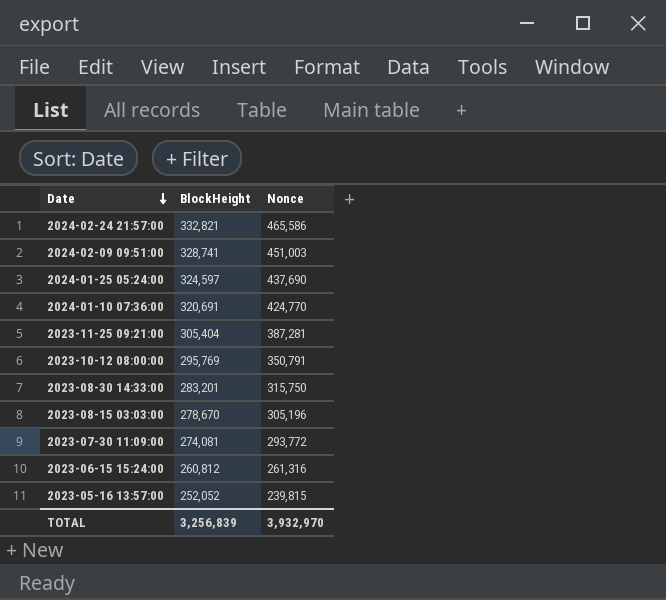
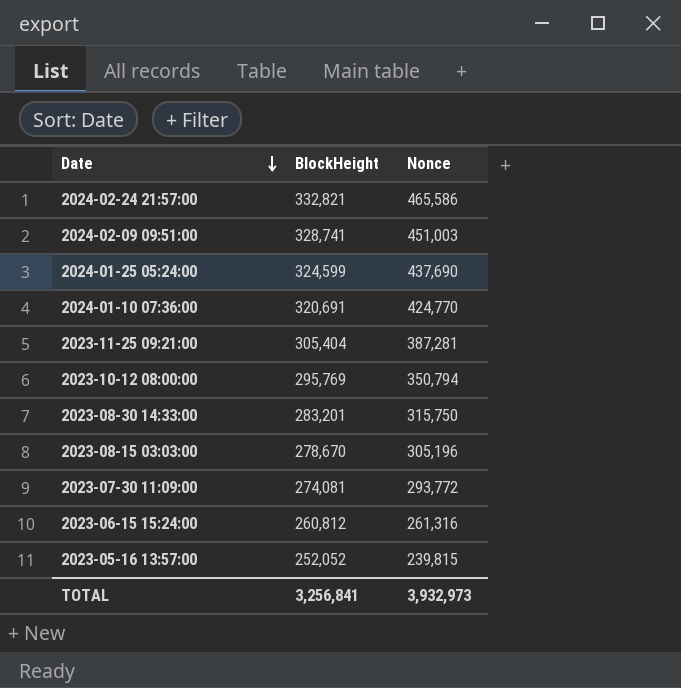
2024-01-25 05:24:00 | BlockHeight: 324,597 -> 324,599
2023-10-12 08:00:00 | Nonce: 350,791 -> 350,794
TOTAL | BlockHeight: 3,256,839 -> 3,256,841
TOTAL | Nonce: 3,932,970 -> 3,932,973

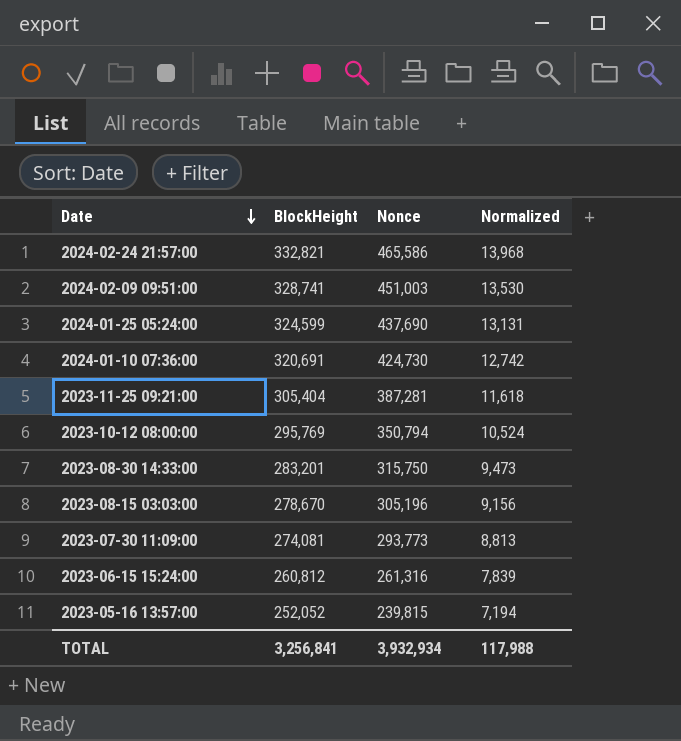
column Normalized | formula: none -> [Nonce] * 0.03
2024-01-10 07:36:00 | Nonce: 424,770 -> 424,730
2023-07-30 11:09:00 | Nonce: 293,772 -> 293,773
TOTAL | Nonce: 3,932,973 -> 3,932,934

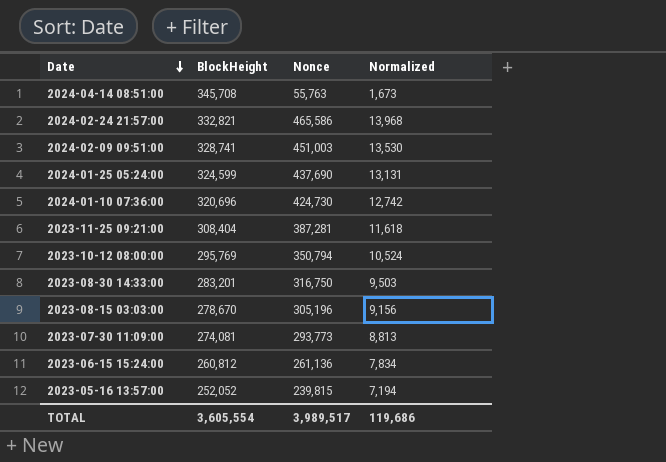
row 2024-04-14 08:51:00: none -> 345,708 | 55,763 | 1,673
2024-01-10 07:36:00 | BlockHeight: 320,691 -> 320,696
2023-11-25 09:21:00 | BlockHeight: 305,404 -> 308,404
2023-08-30 14:33:00 | Nonce: 315,750 -> 316,750
2023-08-30 14:33:00 | Normalized: 9,473 -> 9,503
2023-06-15 15:24:00 | Nonce: 261,316 -> 261,136
2023-06-15 15:24:00 | Normalized: 7,839 -> 7,834
TOTAL | BlockHeight: 3,256,841 -> 3,605,554
TOTAL | Nonce: 3,932,934 -> 3,989,517
TOTAL | Normalized: 117,988 -> 119,686

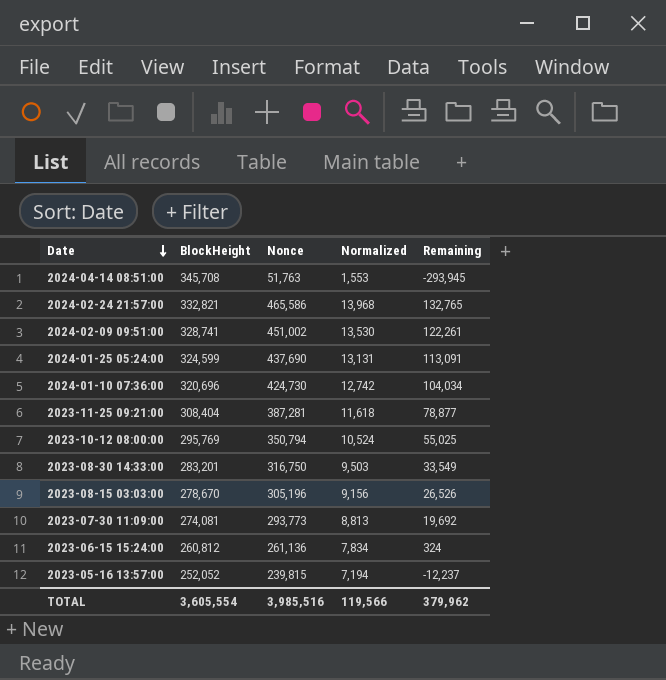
column Remaining | formula: none -> [Nonce] - [BlockHeight]
2024-04-14 08:51:00 | Nonce: 55,763 -> 51,763
2024-04-14 08:51:00 | Normalized: 1,673 -> 1,553
2024-02-09 09:51:00 | Nonce: 451,003 -> 451,002
TOTAL | Nonce: 3,989,517 -> 3,985,516
TOTAL | Normalized: 119,686 -> 119,566

